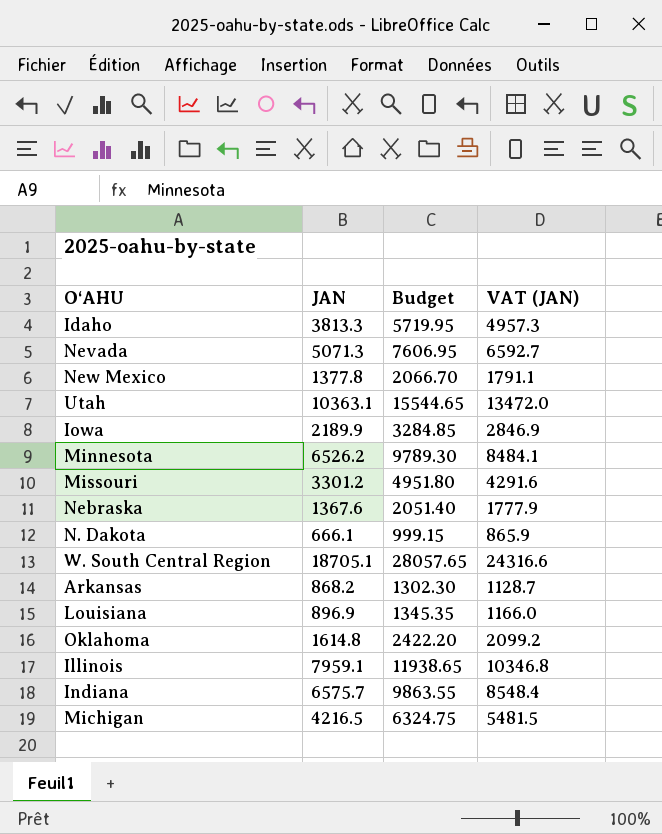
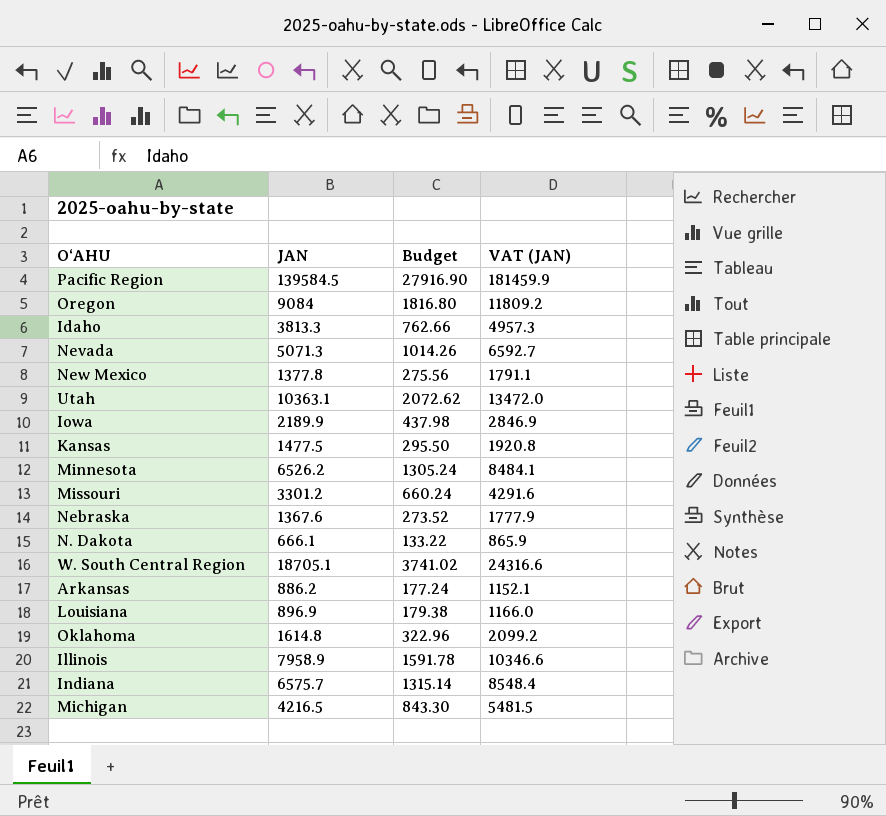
column Budget | formula: [JAN] * 1.5 -> [JAN] * 0.2
row Pacific Region: none -> 139584.5 | 27916.90 | 181459.9
row Oregon: none -> 9084 | 1816.80 | 11809.2
row Kansas: none -> 1477.5 | 295.50 | 1920.8
Arkansas | JAN: 868.2 -> 886.2
Arkansas | VAT (JAN): 1128.7 -> 1152.1
Illinois | JAN: 7959.1 -> 7958.9
Illinois | VAT (JAN): 10346.8 -> 10346.6

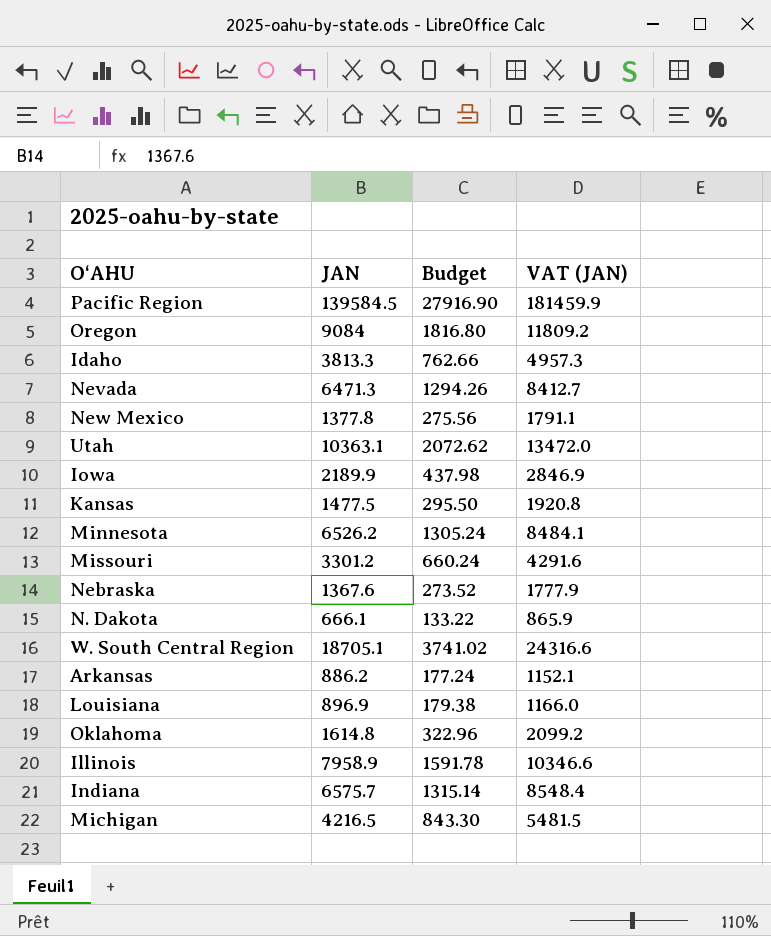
Nevada | JAN: 5071.3 -> 6471.3
Nevada | Budget: 1014.26 -> 1294.26
Nevada | VAT (JAN): 6592.7 -> 8412.7

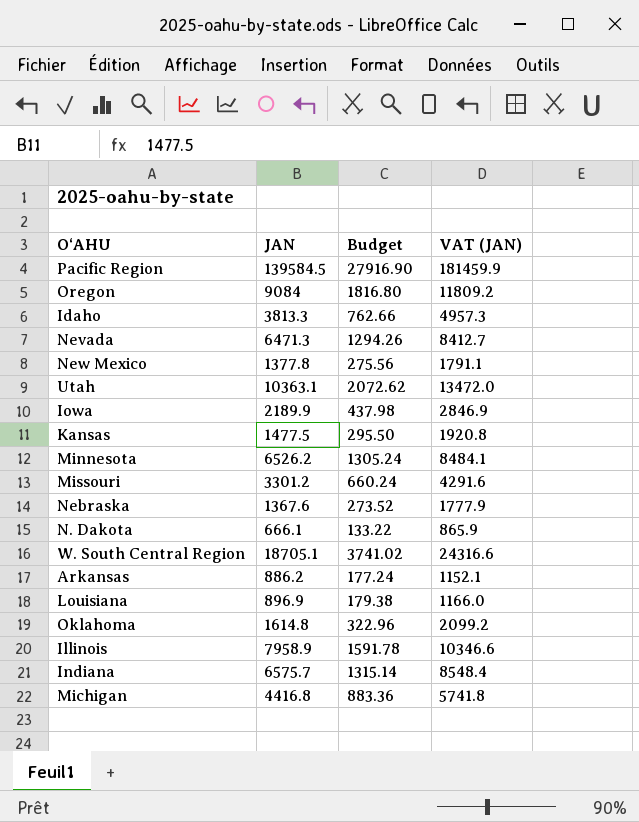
Michigan | JAN: 4216.5 -> 4416.8
Michigan | Budget: 843.30 -> 883.36
Michigan | VAT (JAN): 5481.5 -> 5741.8

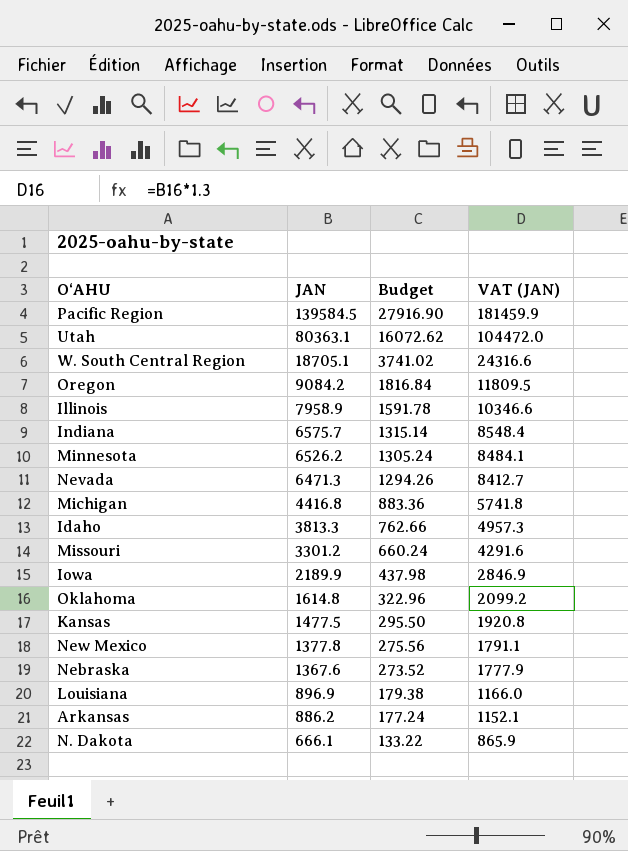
row order: none -> JAN descending
Utah | JAN: 10363.1 -> 80363.1
Utah | Budget: 2072.62 -> 16072.62
Utah | VAT (JAN): 13472.0 -> 104472.0
Oregon | JAN: 9084 -> 9084.2
Oregon | Budget: 1816.80 -> 1816.84
Oregon | VAT (JAN): 11809.2 -> 11809.5

